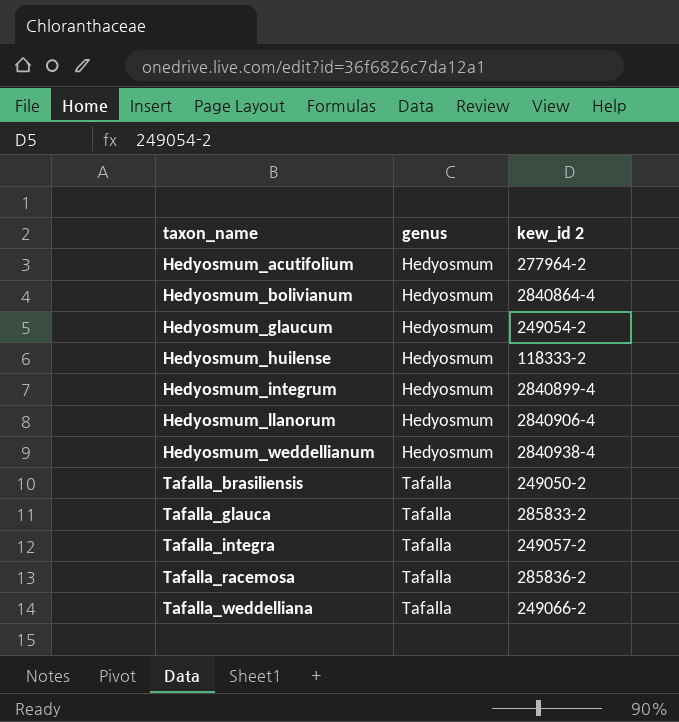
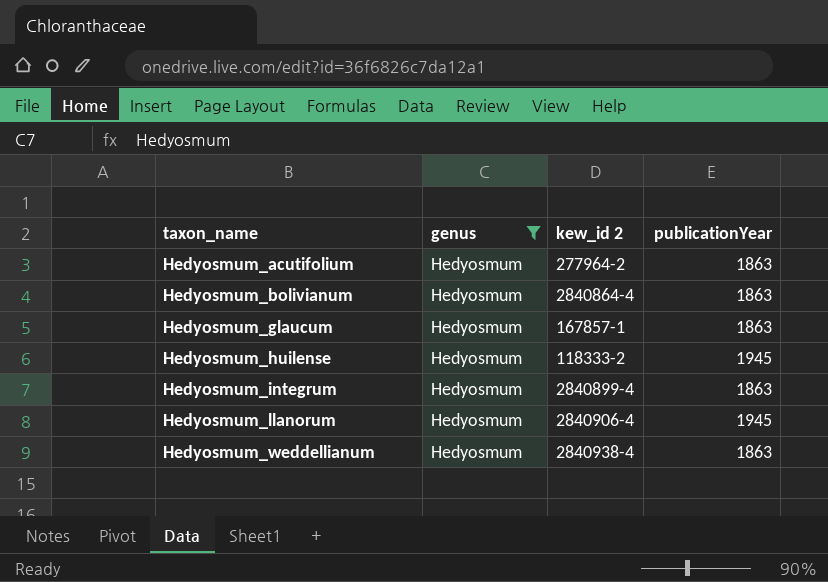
filter: none -> genus = Hedyosmum
column publicationYear | position: none -> 4
Hedyosmum_glaucum | kew_id 2: 249054-2 -> 167857-1

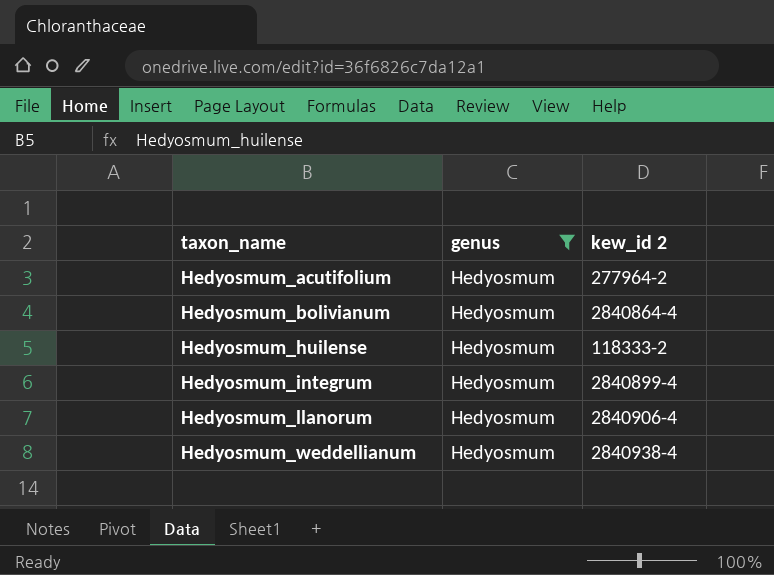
column publicationYear | position: 4 -> none
row Hedyosmum_glaucum: Hedyosmum | 167857-1 | 1863 -> none

